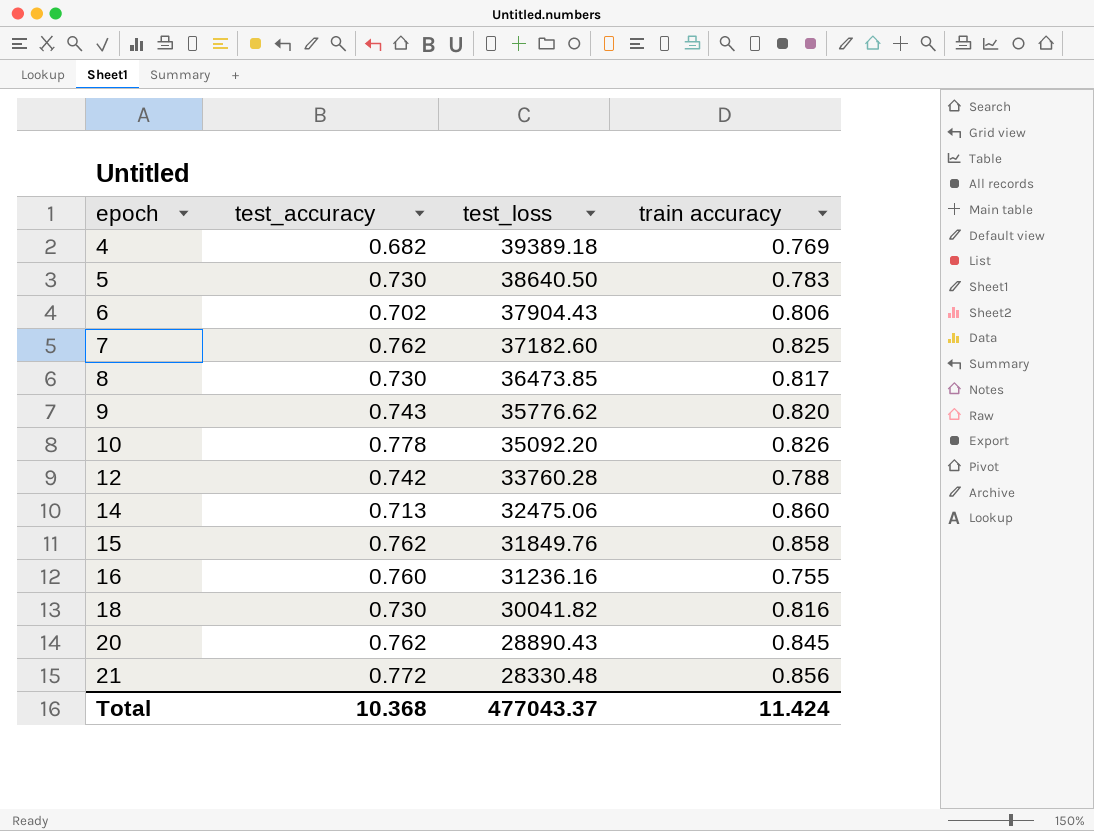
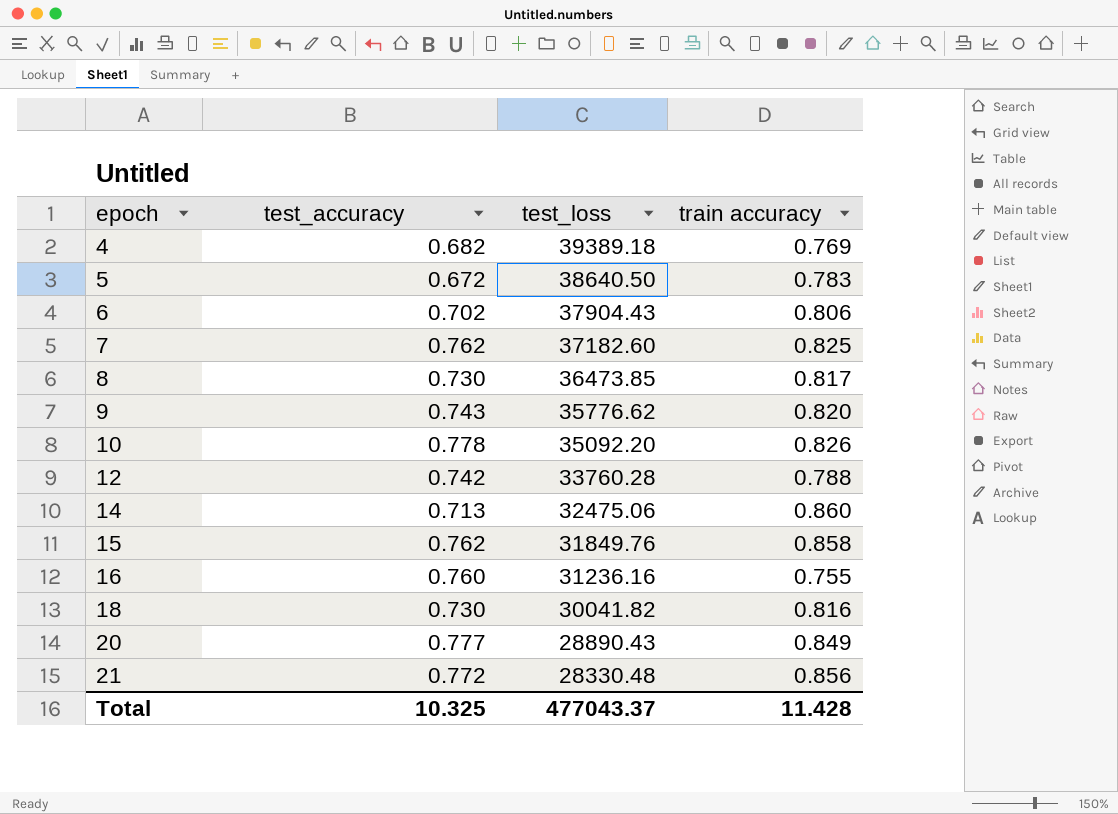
5 | test_accuracy: 0.730 -> 0.672
20 | test_accuracy: 0.762 -> 0.777
20 | train accuracy: 0.845 -> 0.849
Total | test_accuracy: 10.368 -> 10.325
Total | train accuracy: 11.424 -> 11.428

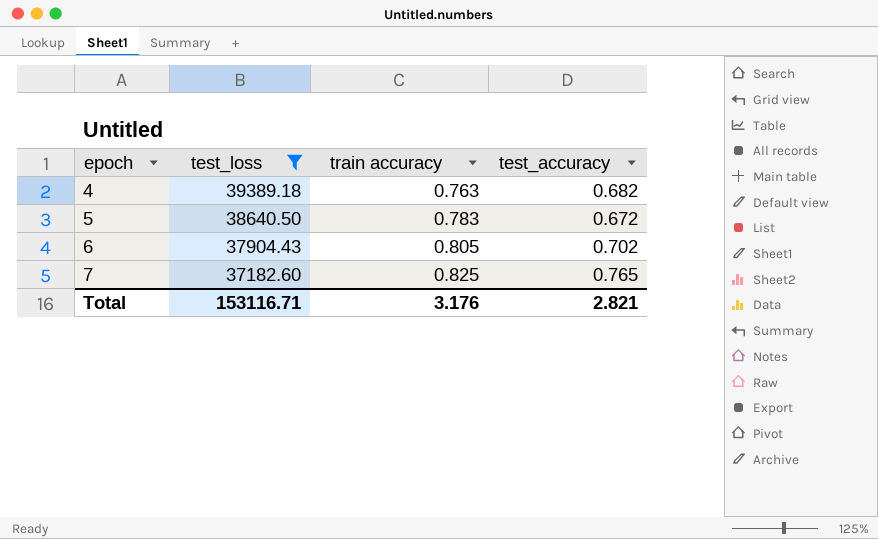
filter: none -> test_loss >= 37182.60
column test_accuracy | position: 2 -> 4
4 | train accuracy: 0.769 -> 0.763
6 | train accuracy: 0.806 -> 0.805
7 | test_accuracy: 0.762 -> 0.765
Total | test_loss: 477043.37 -> 153116.71
Total | train accuracy: 11.428 -> 3.176
Total | test_accuracy: 10.325 -> 2.821

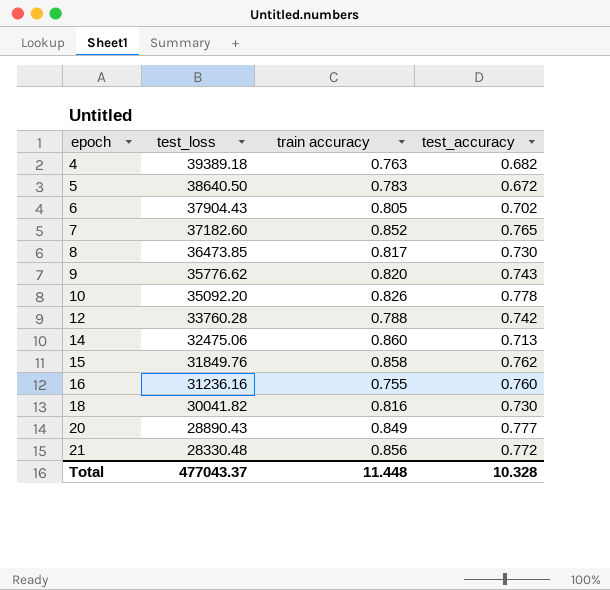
filter: test_loss >= 37182.60 -> none
7 | train accuracy: 0.825 -> 0.852
Total | test_loss: 153116.71 -> 477043.37
Total | train accuracy: 3.176 -> 11.448
Total | test_accuracy: 2.821 -> 10.328

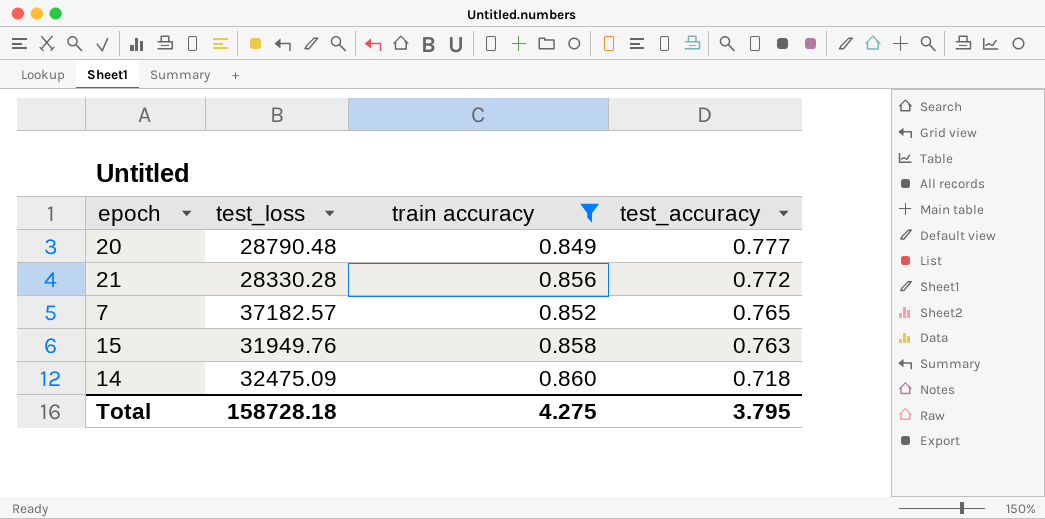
filter: none -> train accuracy >= 0.849
row order: epoch ascending -> test_accuracy descending
20 | test_loss: 28890.43 -> 28790.48
21 | test_loss: 28330.48 -> 28330.28
7 | test_loss: 37182.60 -> 37182.57
15 | test_loss: 31849.76 -> 31949.76
15 | test_accuracy: 0.762 -> 0.763
14 | test_loss: 32475.06 -> 32475.09
14 | test_accuracy: 0.713 -> 0.718
Total | test_loss: 477043.37 -> 158728.18
Total | train accuracy: 11.448 -> 4.275
Total | test_accuracy: 10.328 -> 3.795

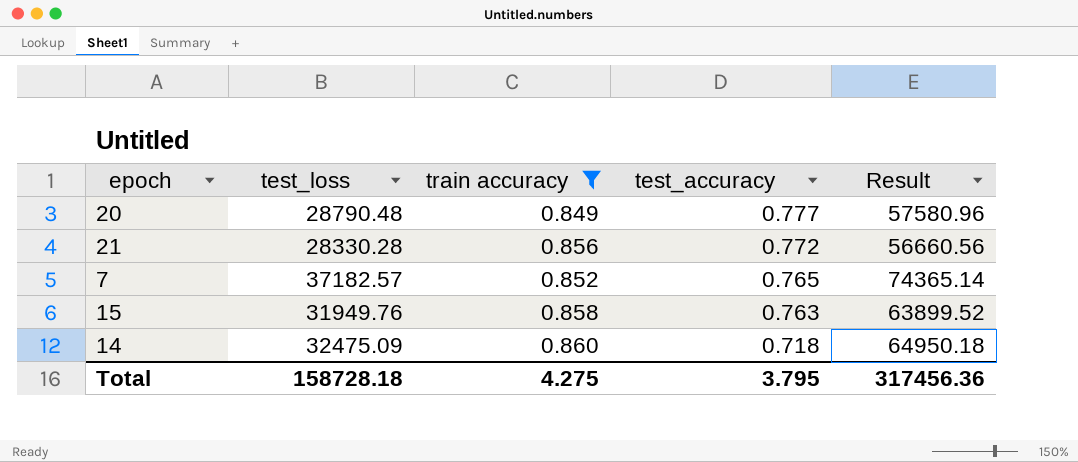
column Result | formula: none -> [test_loss] * 2

